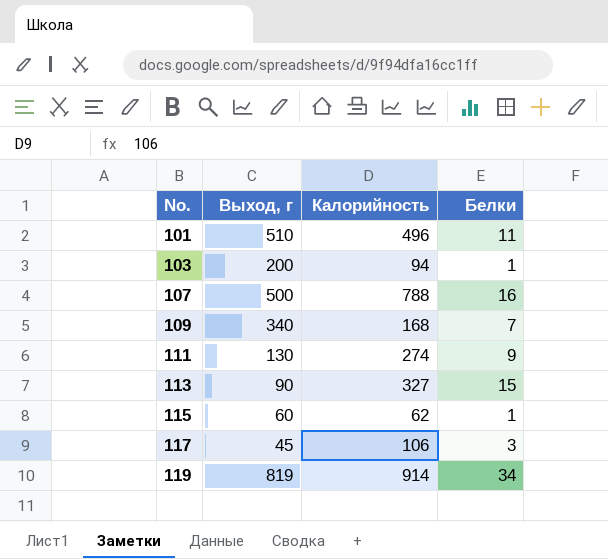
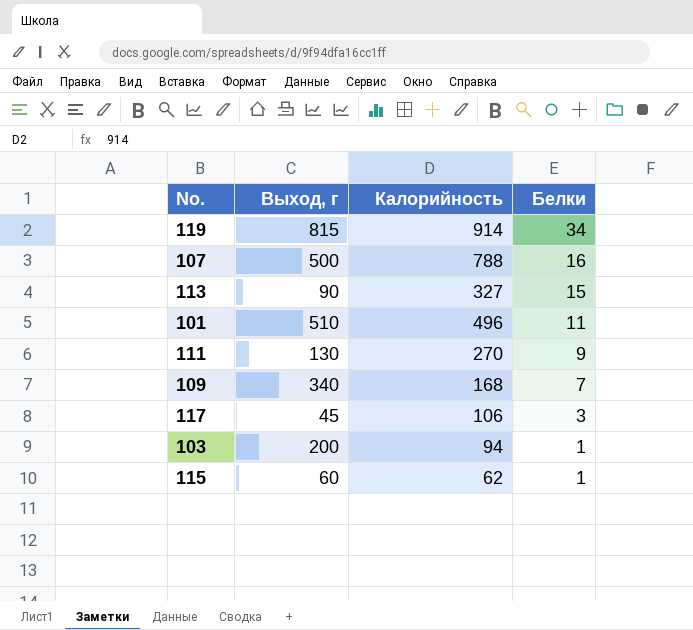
row order: No. ascending -> Белки descending
119 | Выход, г: 819 -> 815
111 | Калорийность: 274 -> 270

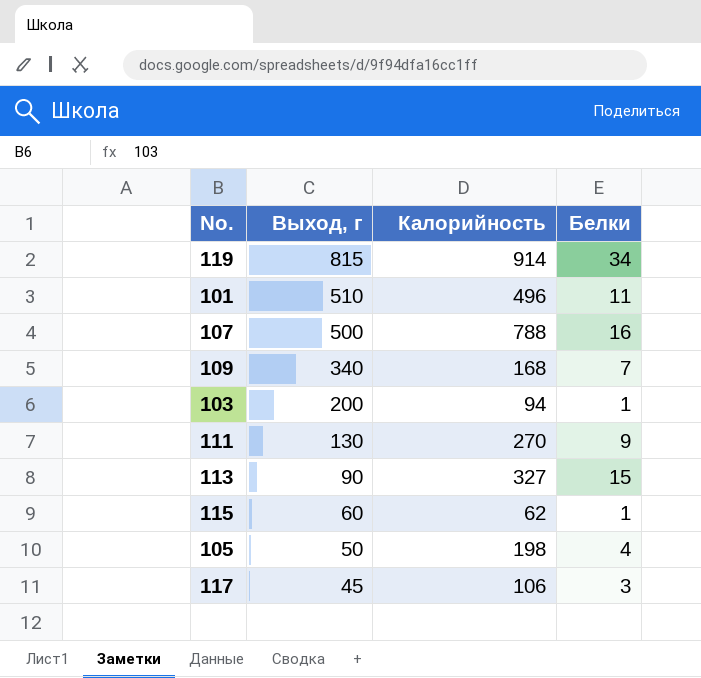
row order: Белки descending -> Выход, г descending
row 105: none -> 50 | 198 | 4

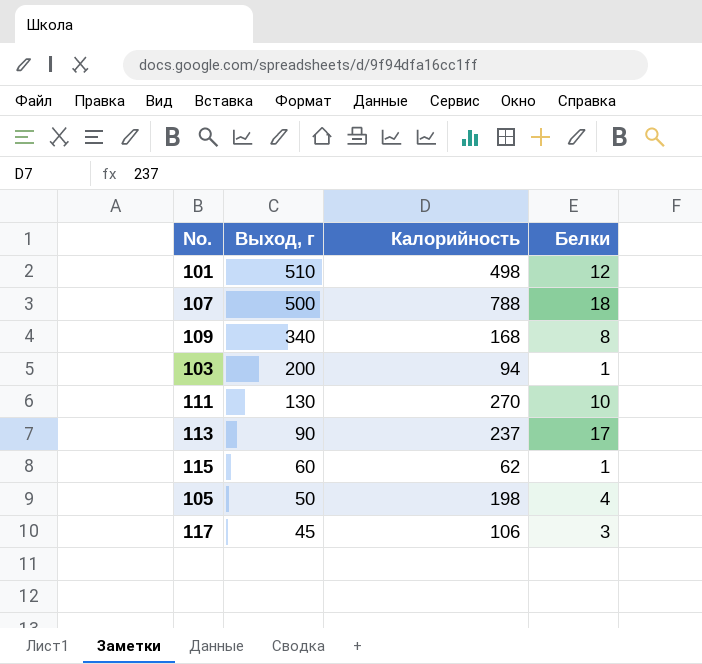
row 119: 815 | 914 | 34 -> none
101 | Калорийность: 496 -> 498
101 | Белки: 11 -> 12
107 | Белки: 16 -> 18
109 | Белки: 7 -> 8
111 | Белки: 9 -> 10
113 | Калорийность: 327 -> 237
113 | Белки: 15 -> 17

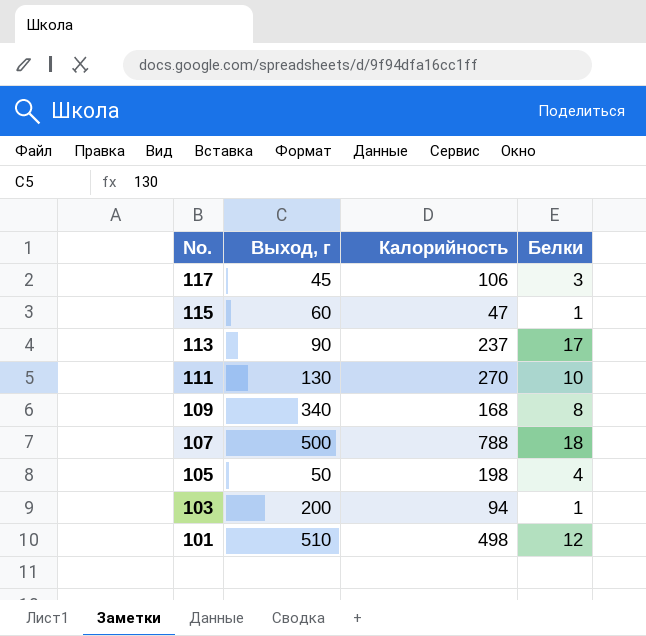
row order: Выход, г descending -> No. descending
115 | Калорийность: 62 -> 47

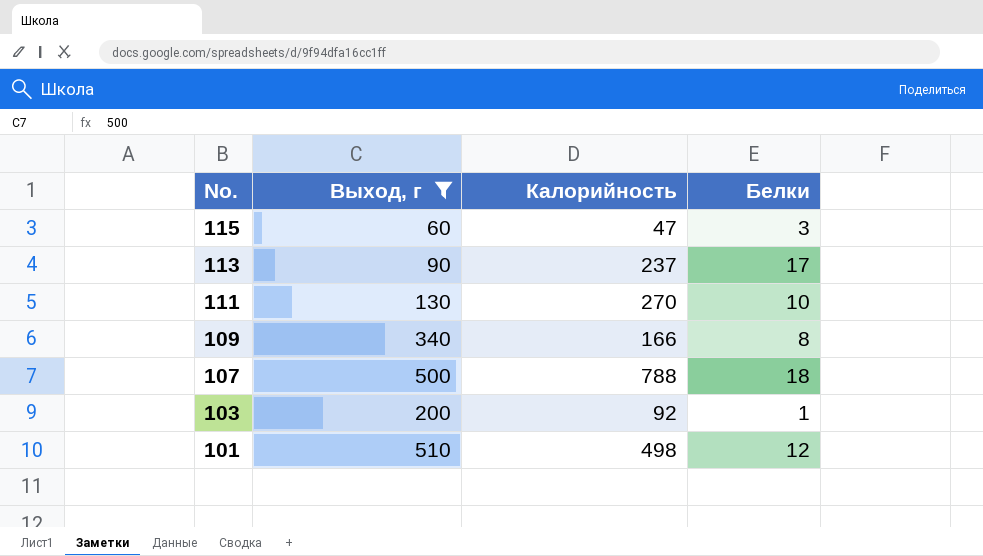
filter: none -> Выход, г >= 60
115 | Белки: 1 -> 3
109 | Калорийность: 168 -> 166
103 | Калорийность: 94 -> 92

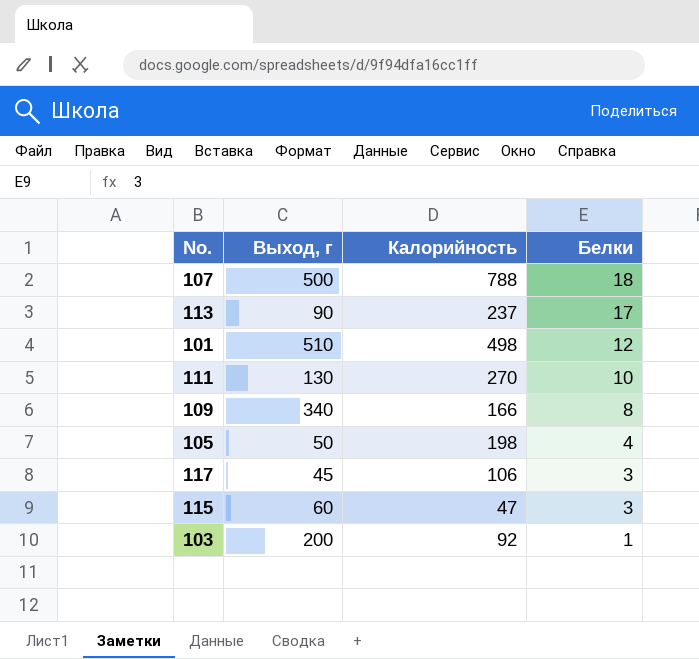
filter: Выход, г >= 60 -> none
row order: No. descending -> Белки descending

